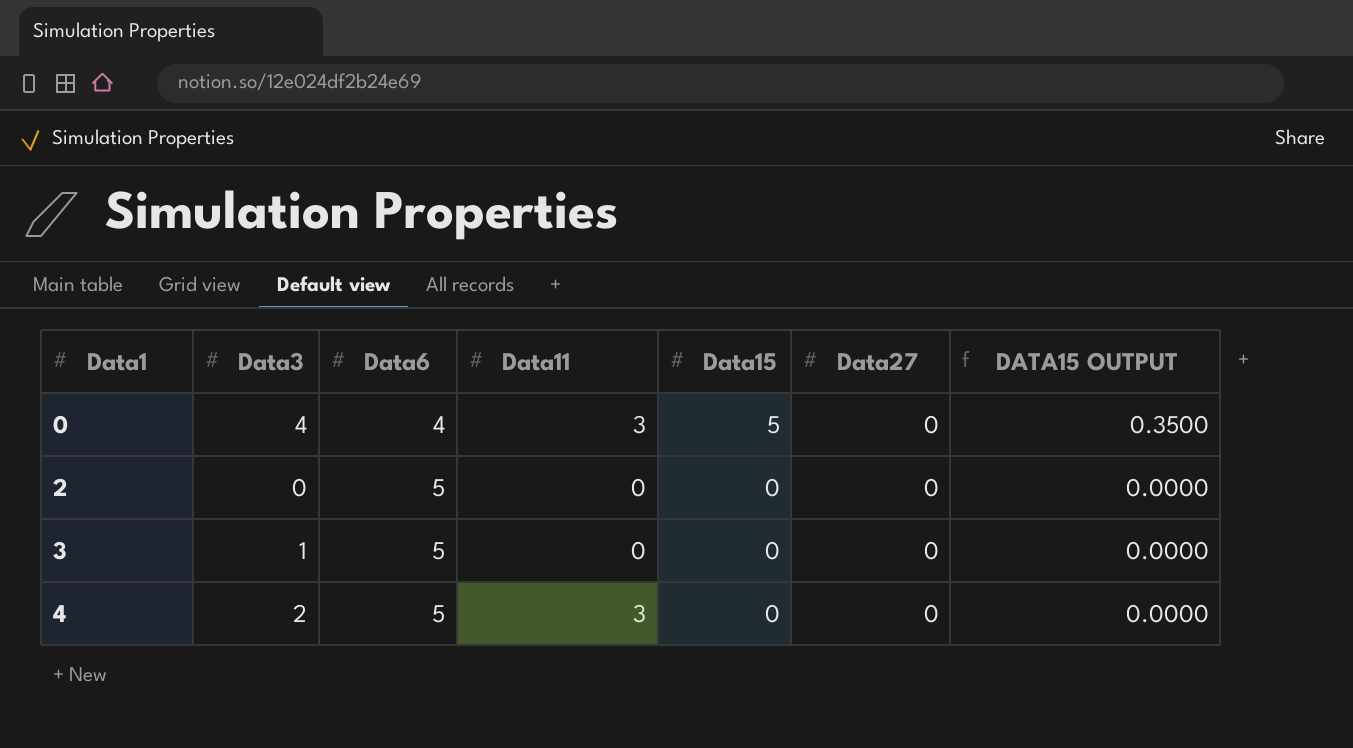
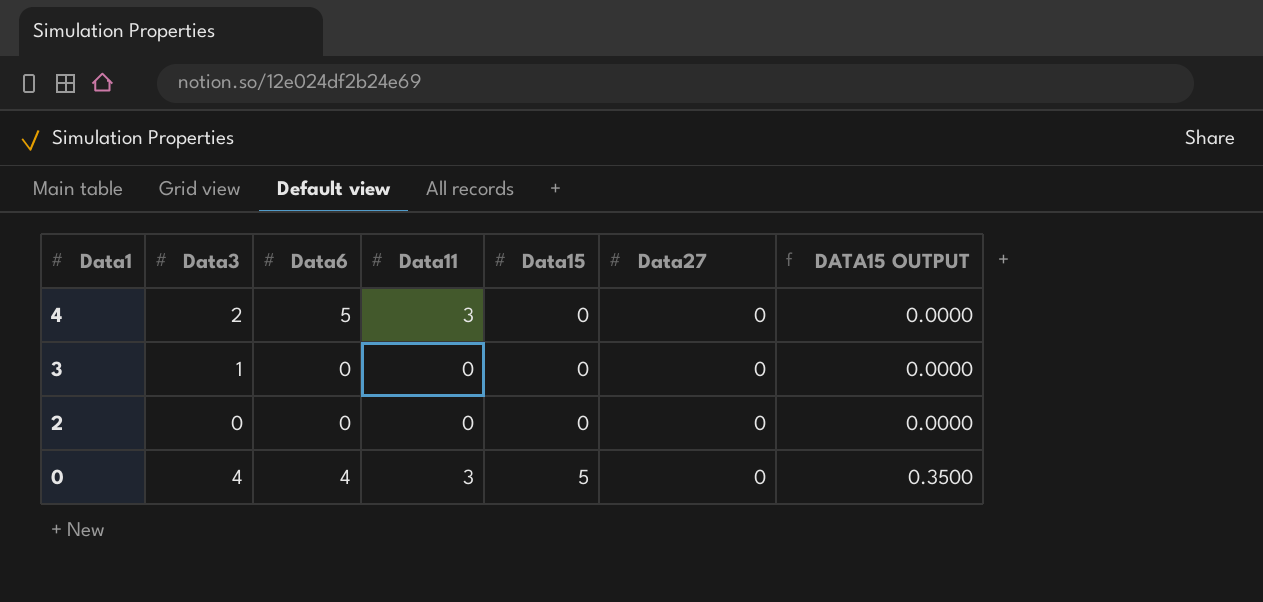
row order: Data1 ascending -> Data1 descending
3 | Data6: 5 -> 0
2 | Data6: 5 -> 0

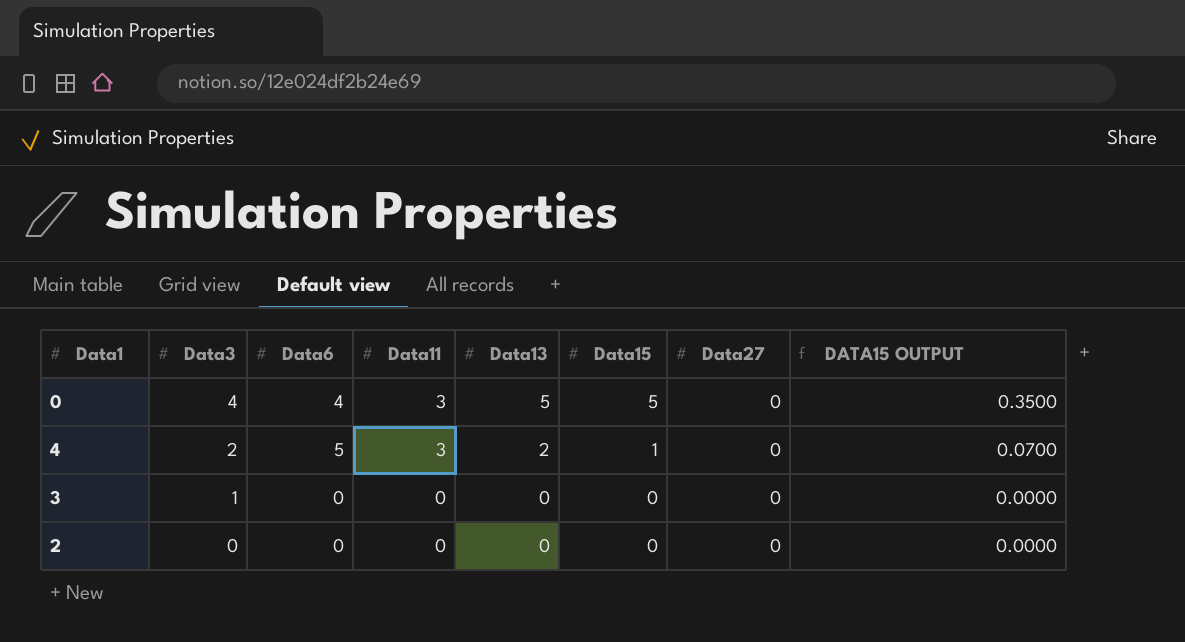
row order: Data1 descending -> Data3 descending
column Data13 | position: none -> 5
4 | Data15: 0 -> 1
4 | DATA15 OUTPUT: 0.0000 -> 0.0700

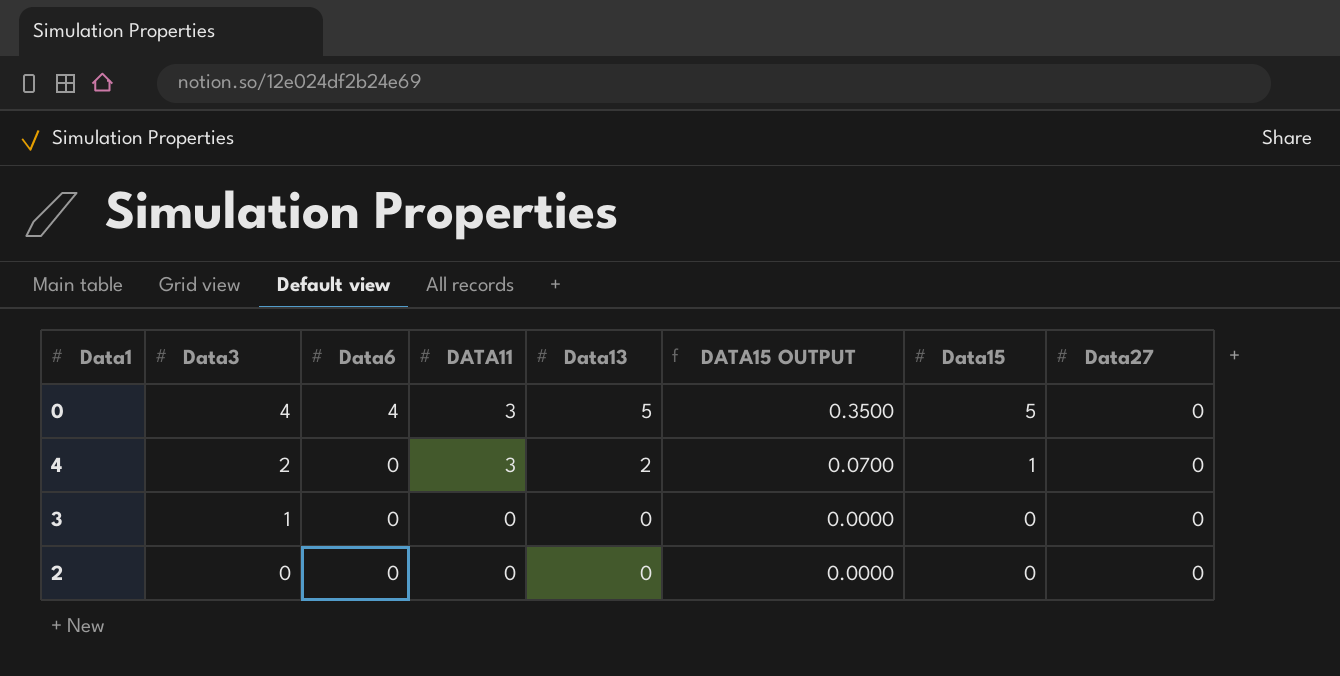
column name: Data11 -> DATA11
column DATA15 OUTPUT | position: 8 -> 6
4 | Data6: 5 -> 0

